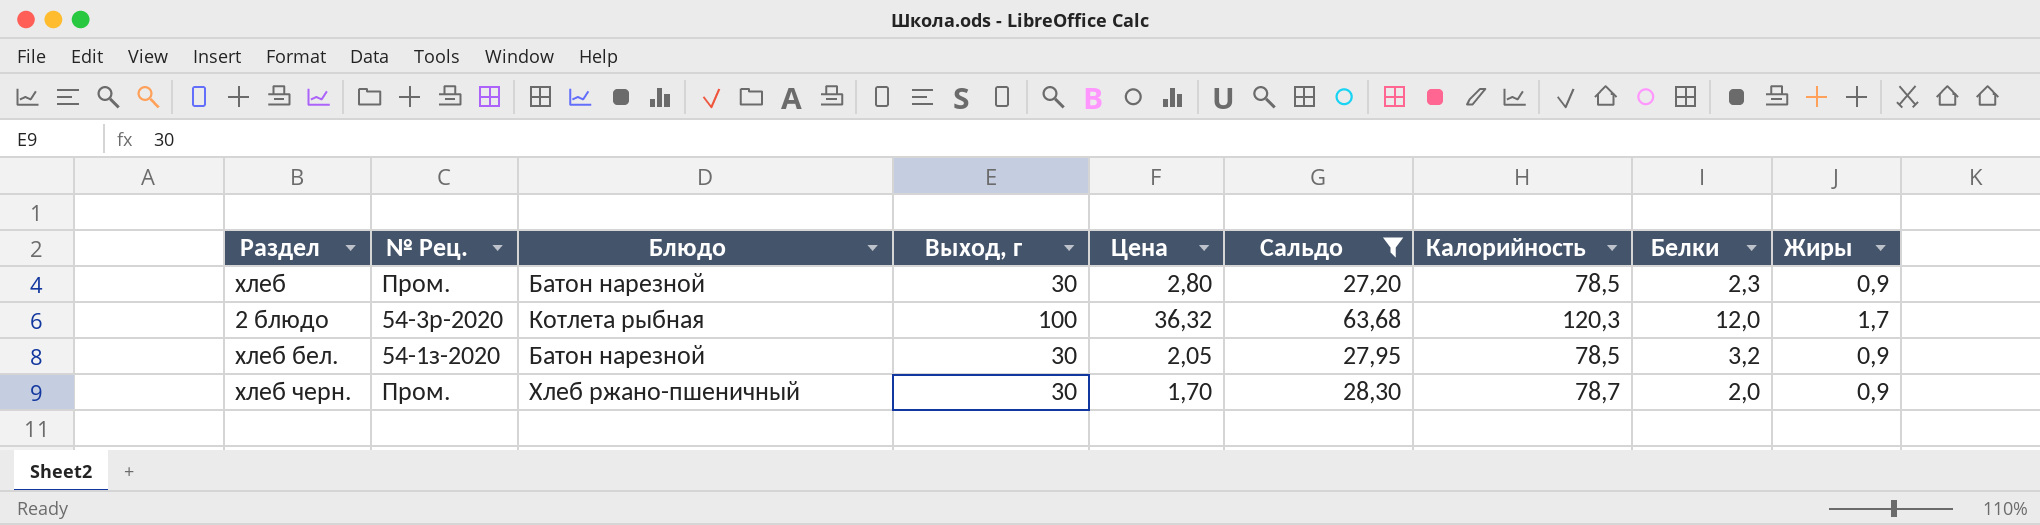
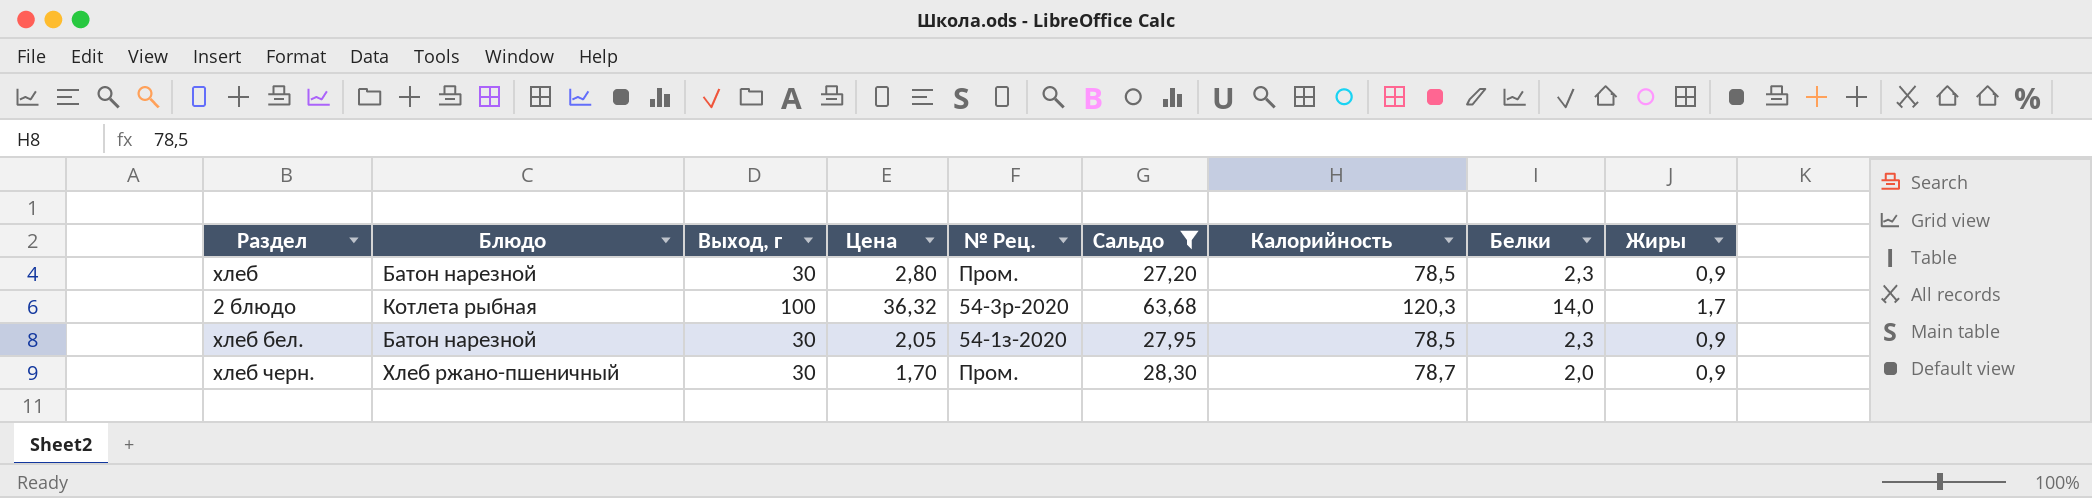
column № Рец. | position: 2 -> 5
2 блюдо | Белки: 12,0 -> 14,0
хлеб бел. | Белки: 3,2 -> 2,3

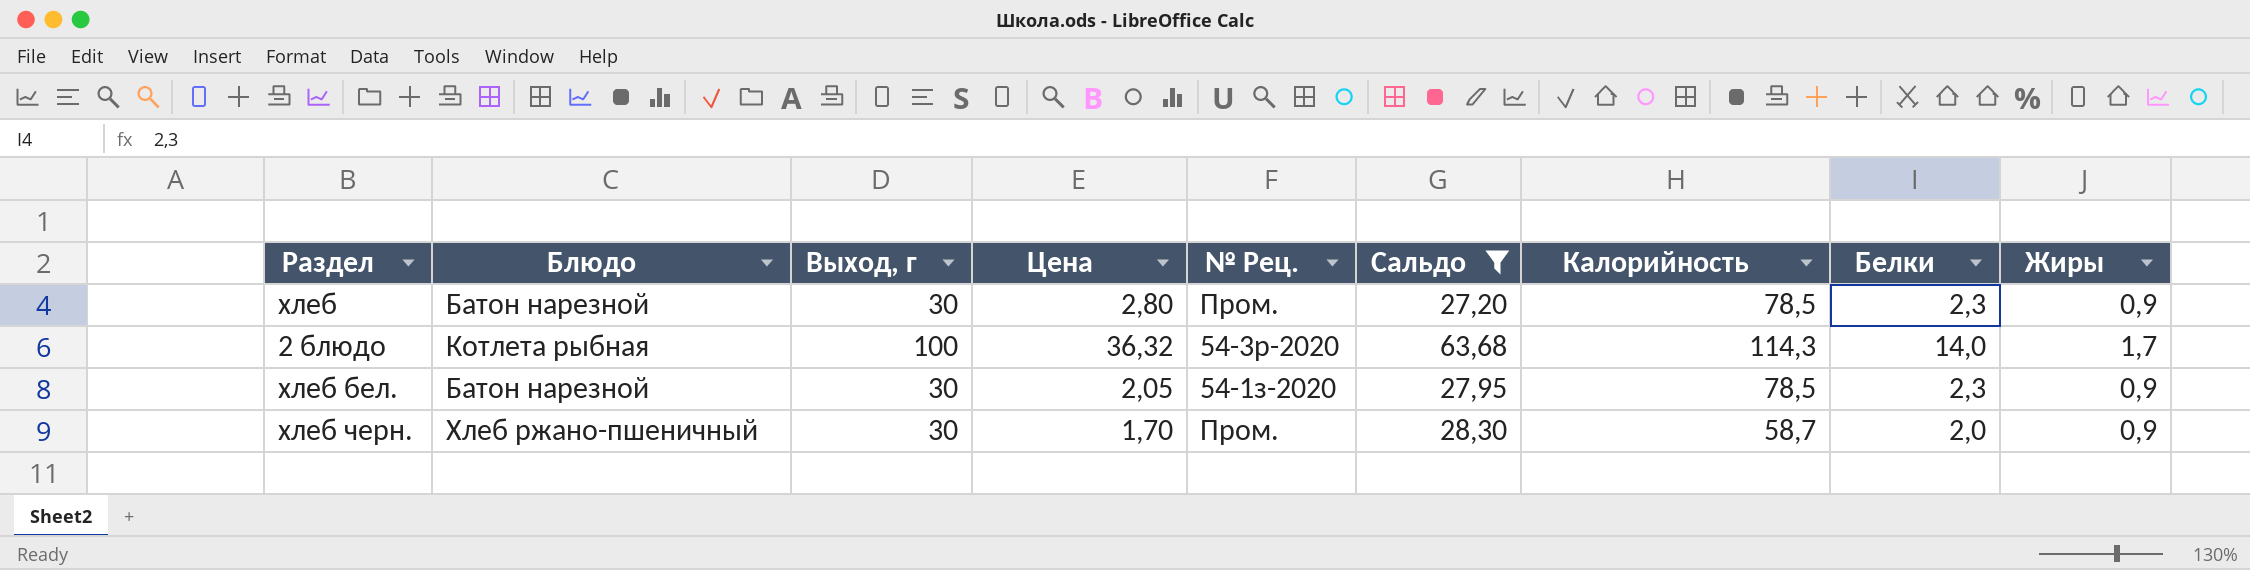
2 блюдо | Калорийность: 120,3 -> 114,3
хлеб черн. | Калорийность: 78,7 -> 58,7

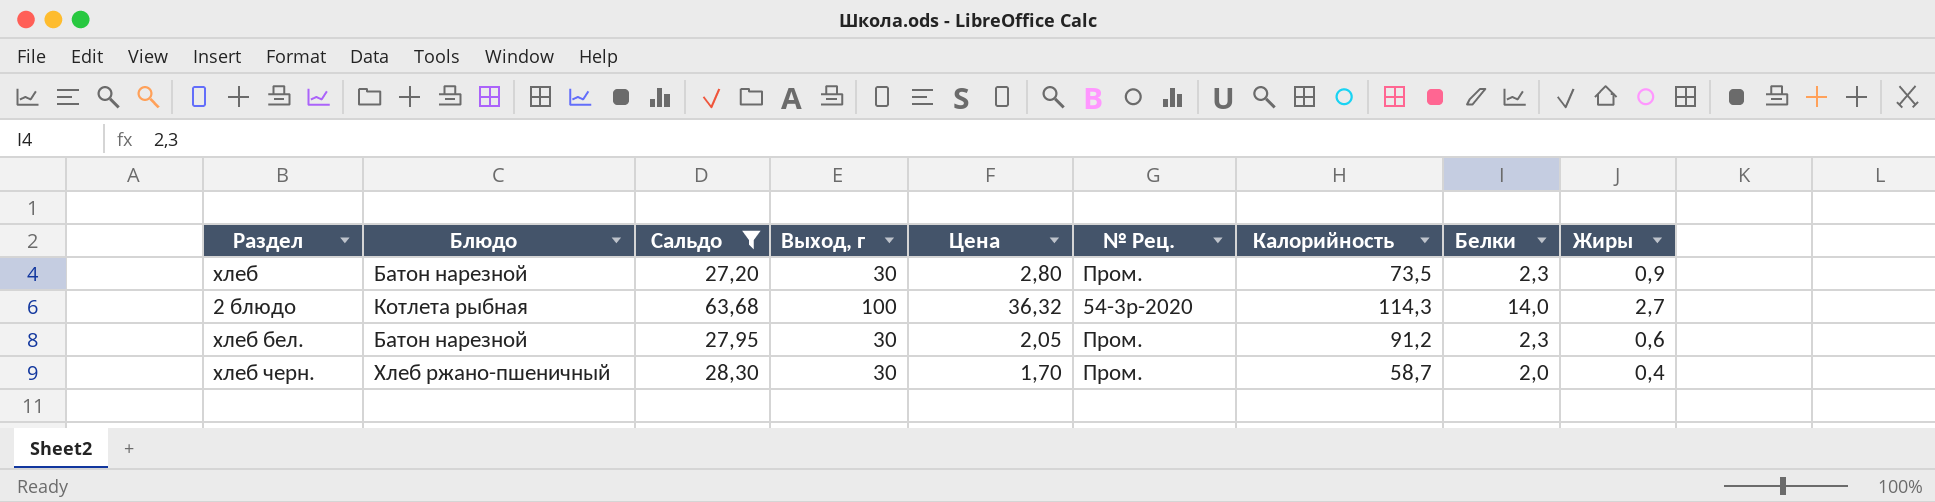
column Сальдо | position: 6 -> 3
хлеб | Калорийность: 78,5 -> 73,5
2 блюдо | Жиры: 1,7 -> 2,7
хлеб бел. | № Рец.: 54-1з-2020 -> Пром.
хлеб бел. | Калорийность: 78,5 -> 91,2
хлеб бел. | Жиры: 0,9 -> 0,6
хлеб черн. | Жиры: 0,9 -> 0,4

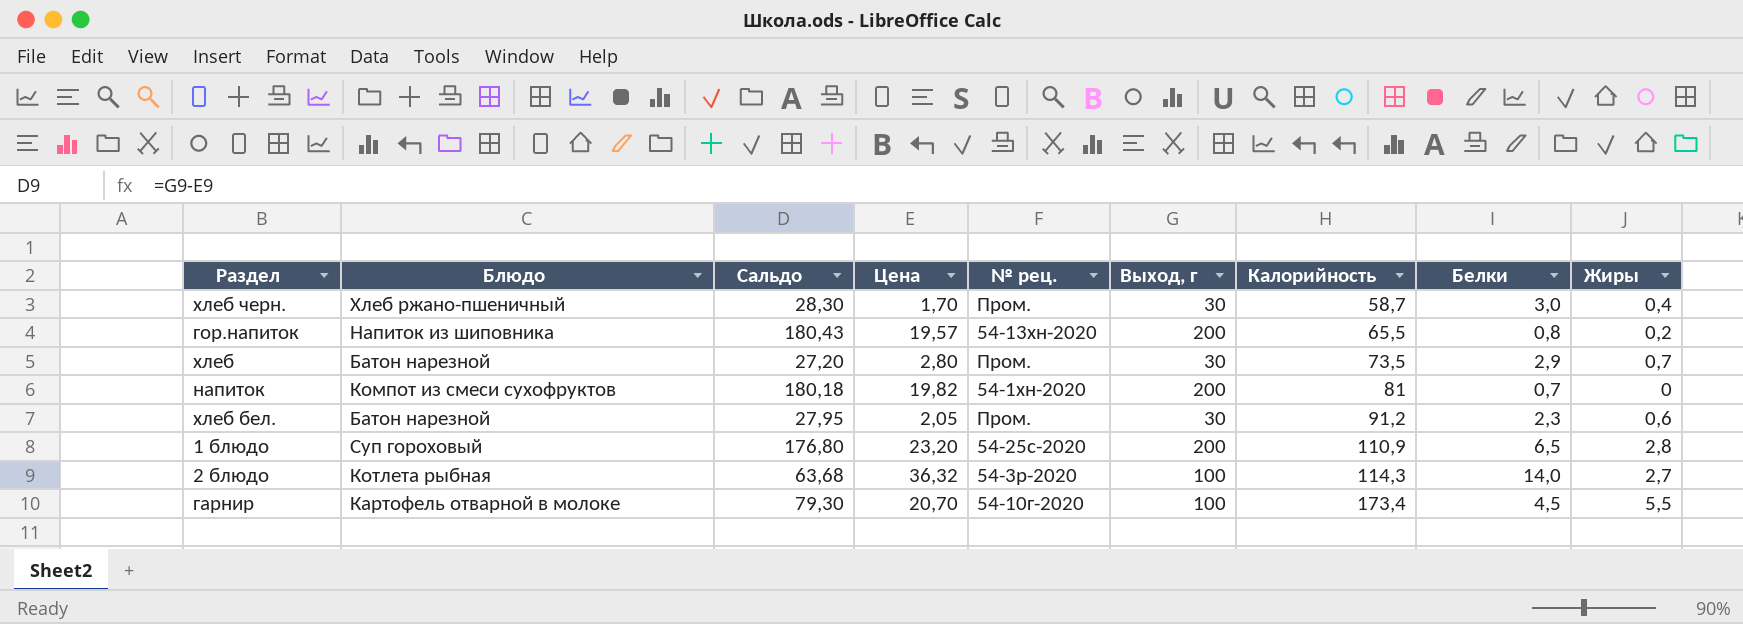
filter: Сальдо <= 63,68 -> none
row order: none -> Калорийность ascending
column name: № Рец. -> № рец.
column Выход, г | position: 4 -> 6
хлеб черн. | Белки: 2,0 -> 3,0
хлеб | Белки: 2,3 -> 2,9
хлеб | Жиры: 0,9 -> 0,7

